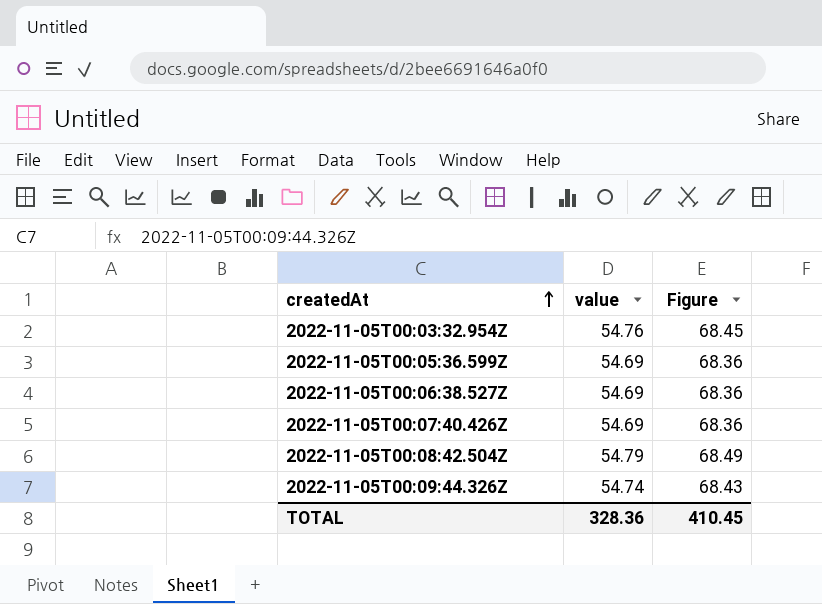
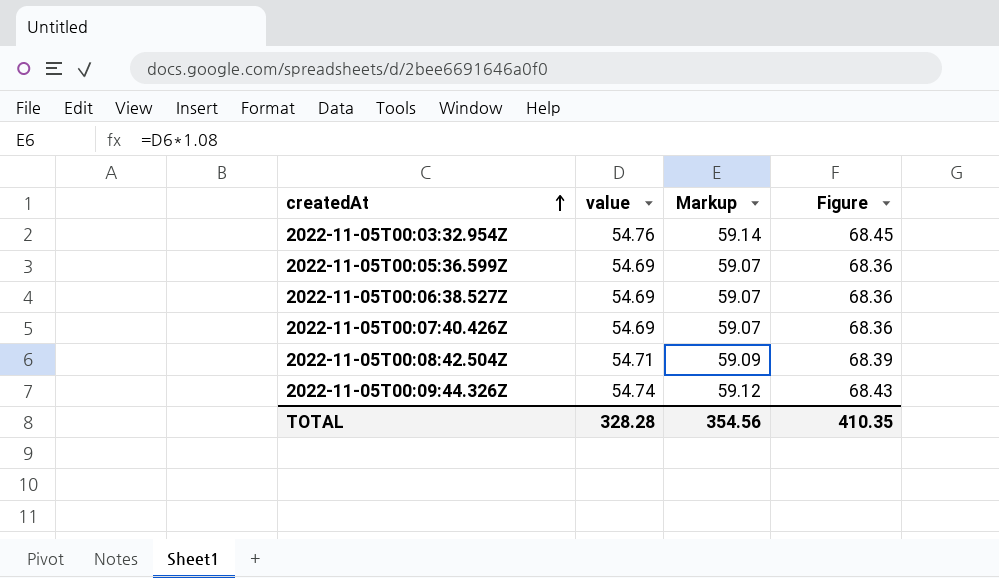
column Markup | formula: none -> [value] * 1.08
2022-11-05T00:08:42.504Z | value: 54.79 -> 54.71
2022-11-05T00:08:42.504Z | Figure: 68.49 -> 68.39
TOTAL | value: 328.36 -> 328.28
TOTAL | Figure: 410.45 -> 410.35

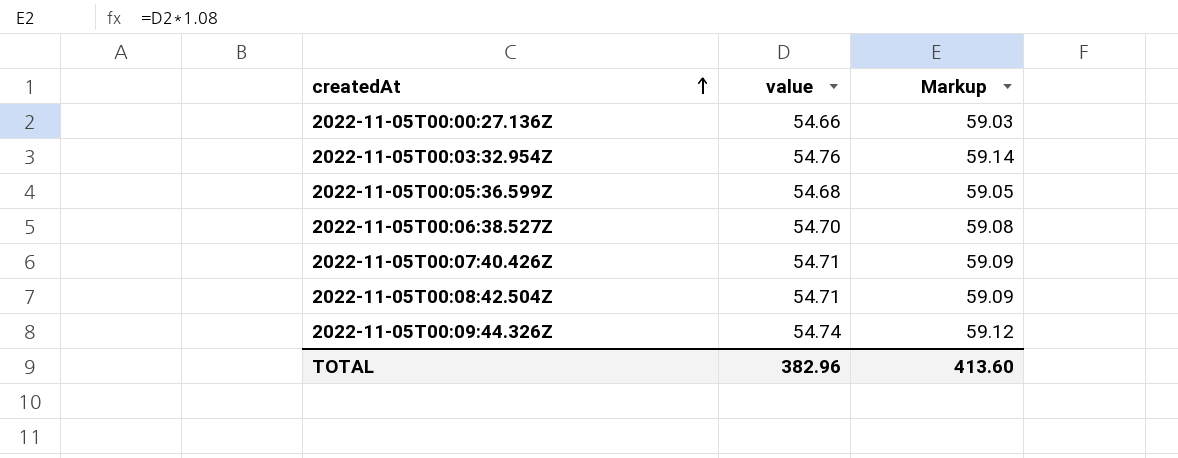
column Figure | formula: [value] * 1.25 -> none
row 2022-11-05T00:00:27.136Z: none -> 54.66 | 59.03
2022-11-05T00:05:36.599Z | value: 54.69 -> 54.68
2022-11-05T00:05:36.599Z | Markup: 59.07 -> 59.05
2022-11-05T00:06:38.527Z | value: 54.69 -> 54.70
2022-11-05T00:06:38.527Z | Markup: 59.07 -> 59.08
2022-11-05T00:07:40.426Z | value: 54.69 -> 54.71
2022-11-05T00:07:40.426Z | Markup: 59.07 -> 59.09
TOTAL | value: 328.28 -> 382.96
TOTAL | Markup: 354.56 -> 413.60

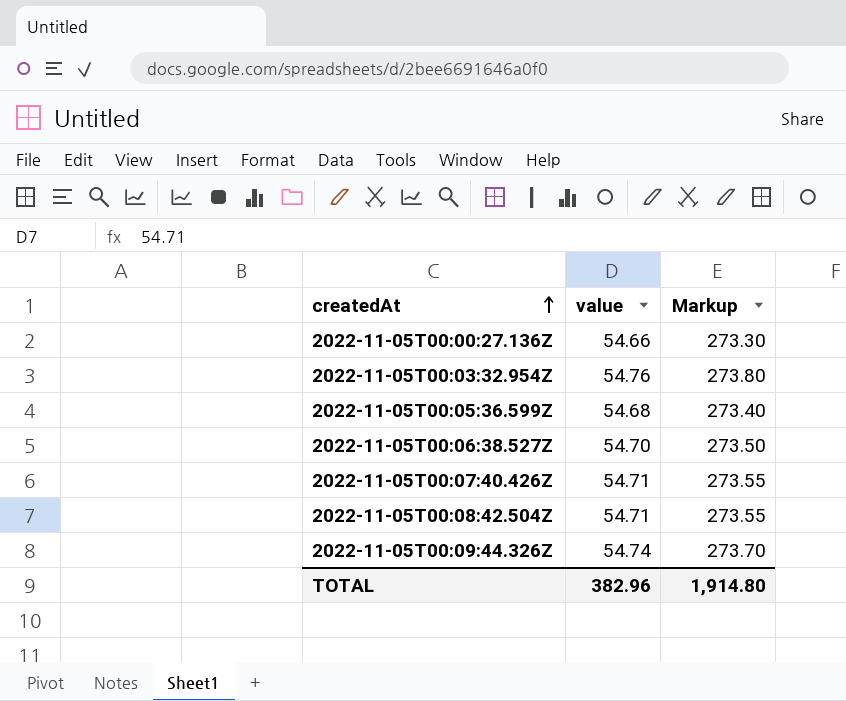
column Markup | formula: [value] * 1.08 -> [value] * 5
TOTAL | Markup: 413.60 -> 1,914.80

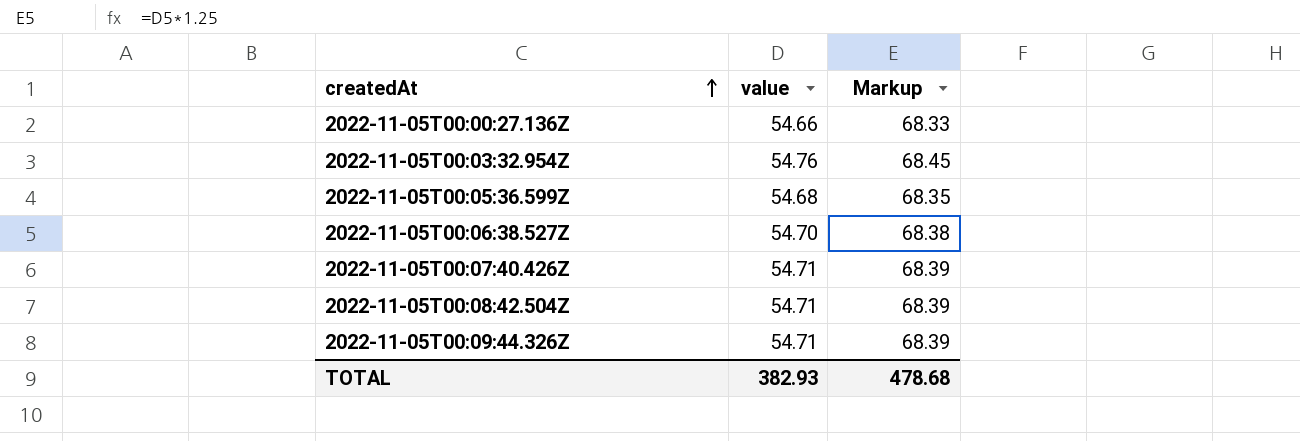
column Markup | formula: [value] * 5 -> [value] * 1.25
2022-11-05T00:09:44.326Z | value: 54.74 -> 54.71
TOTAL | value: 382.96 -> 382.93
TOTAL | Markup: 1,914.80 -> 478.68

